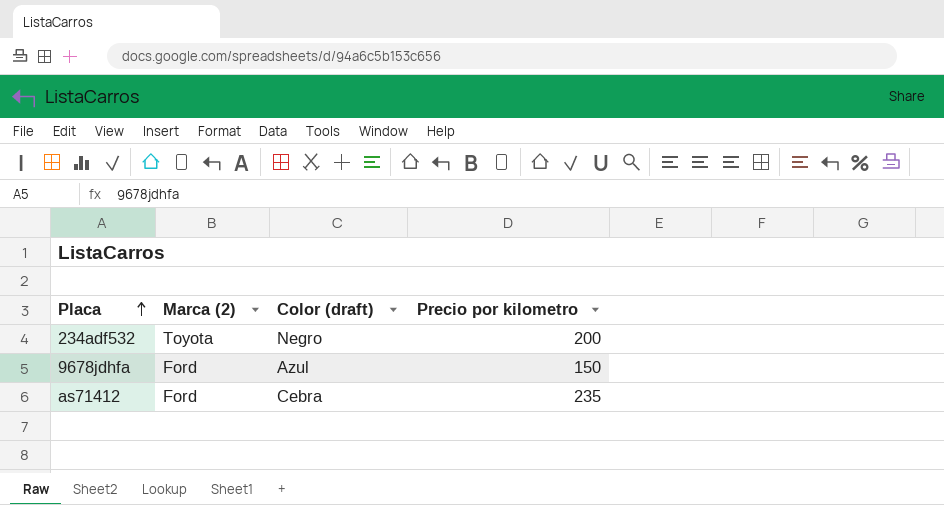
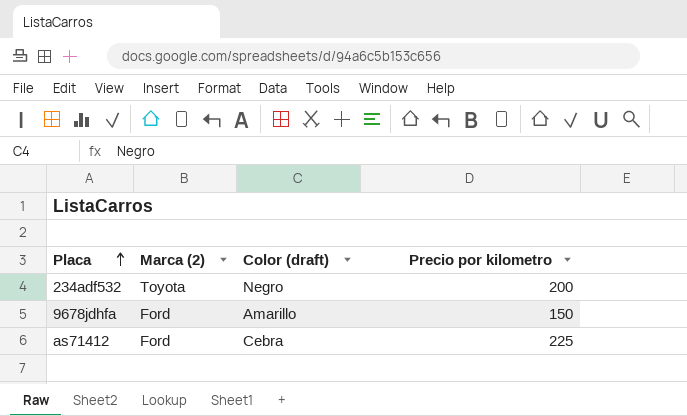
9678jdhfa | Color (draft): Azul -> Amarillo
as71412 | Precio por kilometro: 235 -> 225

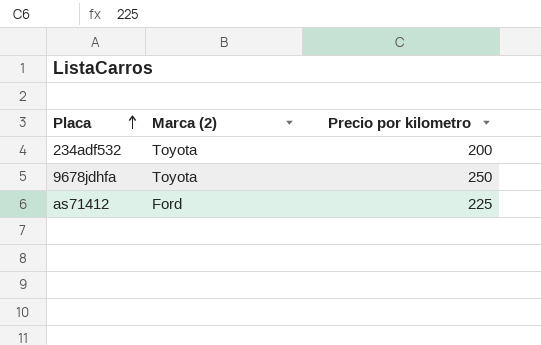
column Color (draft) | position: 3 -> none
9678jdhfa | Marca (2): Ford -> Toyota
9678jdhfa | Precio por kilometro: 150 -> 250

